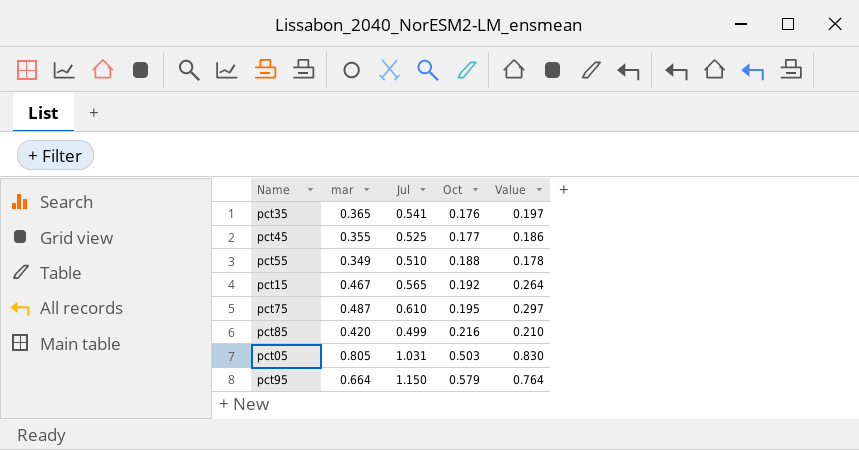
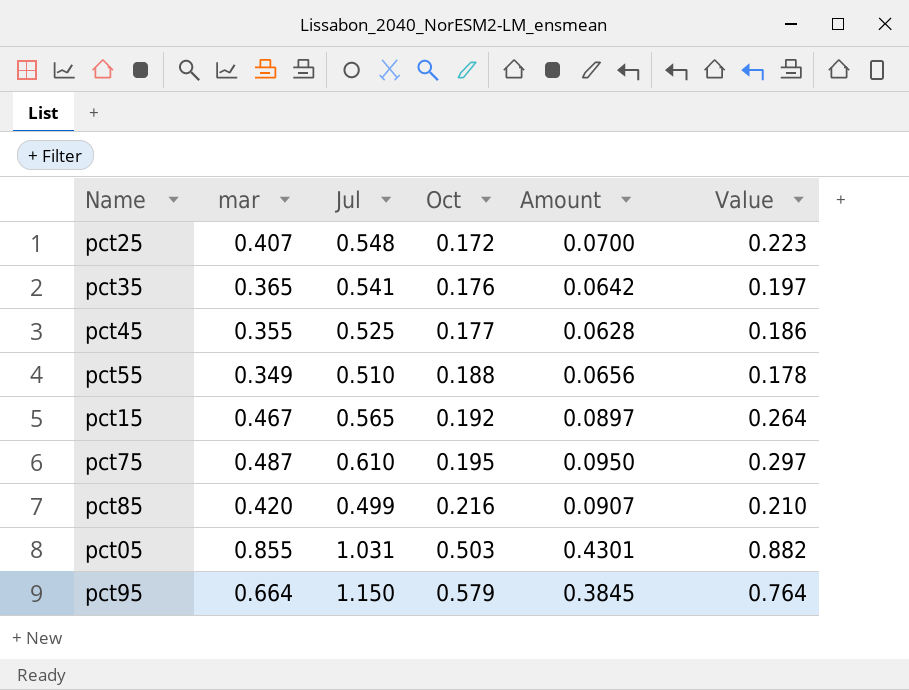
column Amount | formula: none -> [mar] * [Oct]
row pct25: none -> 0.407 | 0.548 | 0.172 | 0.0700 | 0.223
pct05 | mar: 0.805 -> 0.855
pct05 | Value: 0.830 -> 0.882

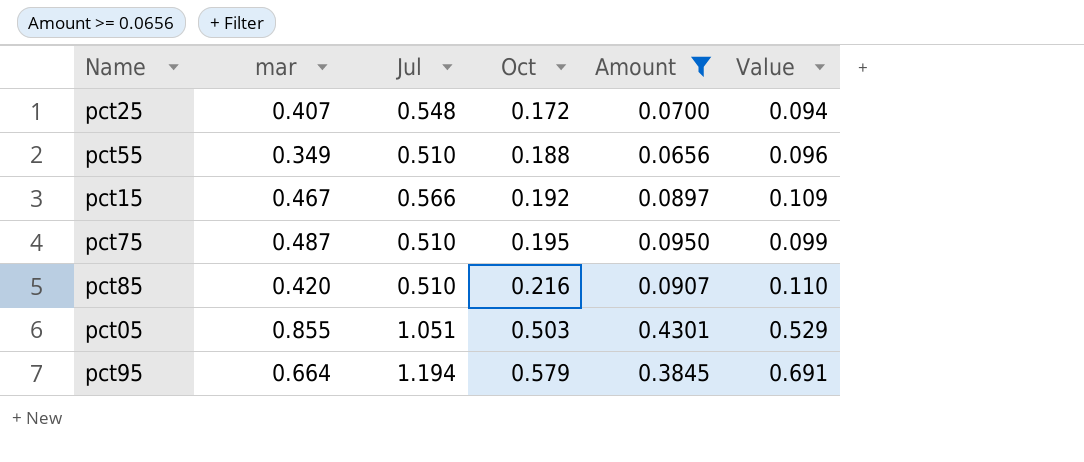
filter: none -> Amount >= 0.0656
column Value | formula: [mar] * [Jul] -> [Jul] * [Oct]
pct15 | Jul: 0.565 -> 0.566
pct75 | Jul: 0.610 -> 0.510
pct85 | Jul: 0.499 -> 0.510
pct05 | Jul: 1.031 -> 1.051
pct95 | Jul: 1.150 -> 1.194

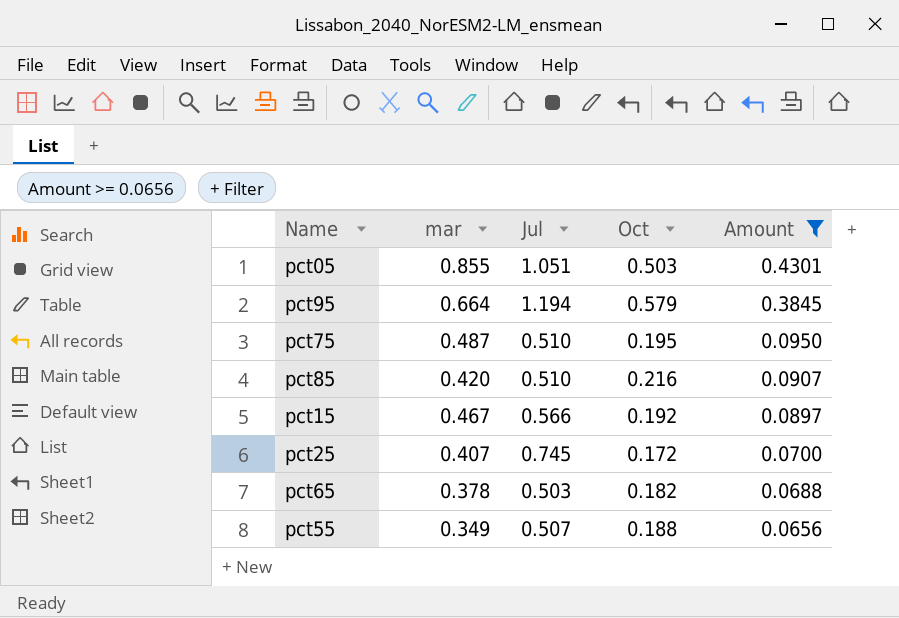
row order: Oct ascending -> Amount descending
column Value | formula: [Jul] * [Oct] -> none
pct25 | Jul: 0.548 -> 0.745
row pct65: none -> 0.378 | 0.503 | 0.182 | 0.0688
pct55 | Jul: 0.510 -> 0.507

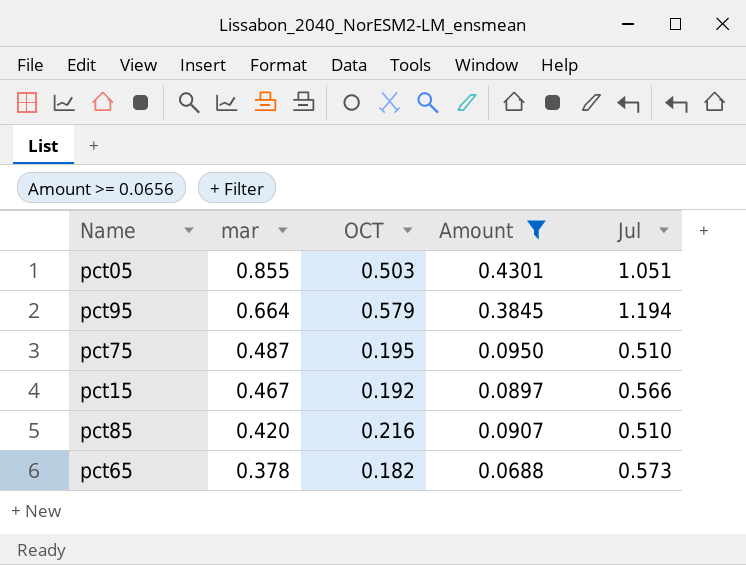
row order: Amount descending -> mar descending
column name: Oct -> OCT
column Jul | position: 3 -> 5
row pct25: 0.407 | 0.745 | 0.172 | 0.0700 -> none
row pct55: 0.349 | 0.507 | 0.188 | 0.0656 -> none
pct65 | Jul: 0.503 -> 0.573

